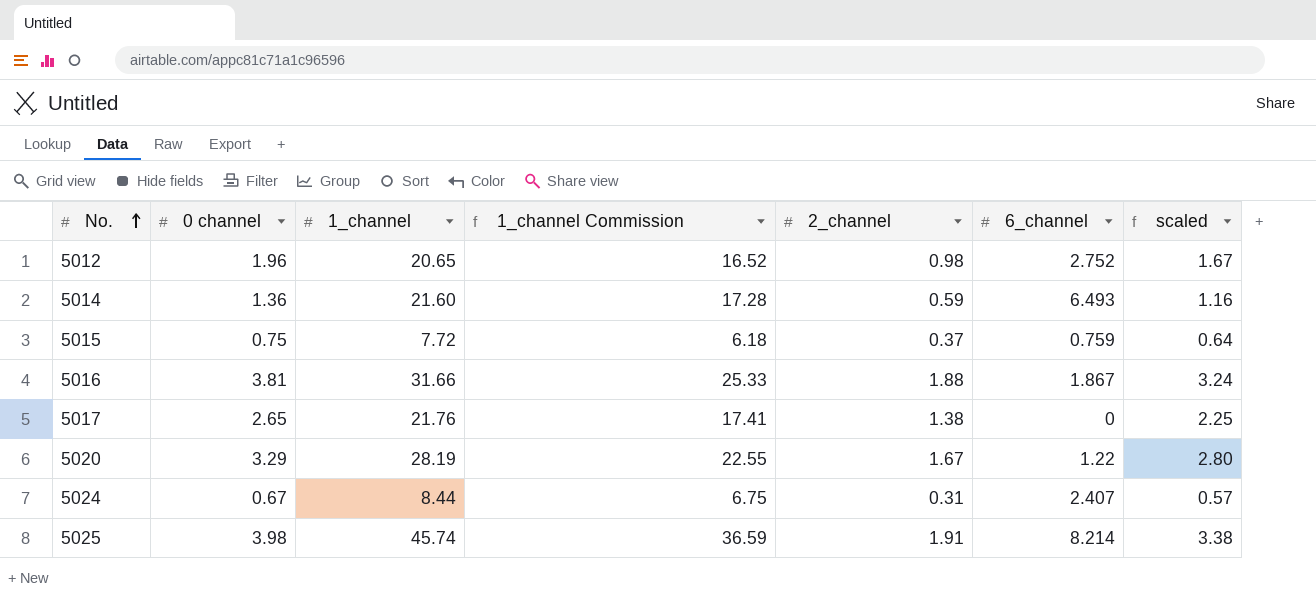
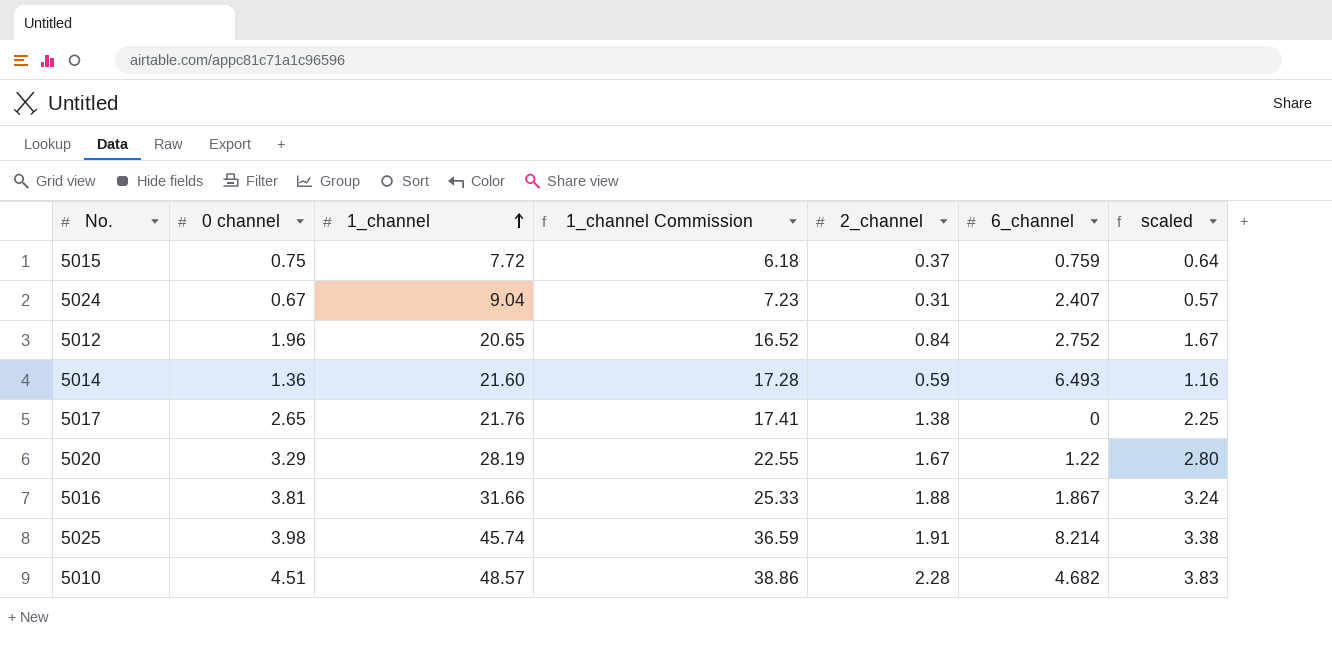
row order: No. ascending -> 1_channel ascending
5024 | 1_channel: 8.44 -> 9.04
5024 | 1_channel Commission: 6.75 -> 7.23
5012 | 2_channel: 0.98 -> 0.84
row 5010: none -> 4.51 | 48.57 | 38.86 | 2.28 | 4.682 | 3.83

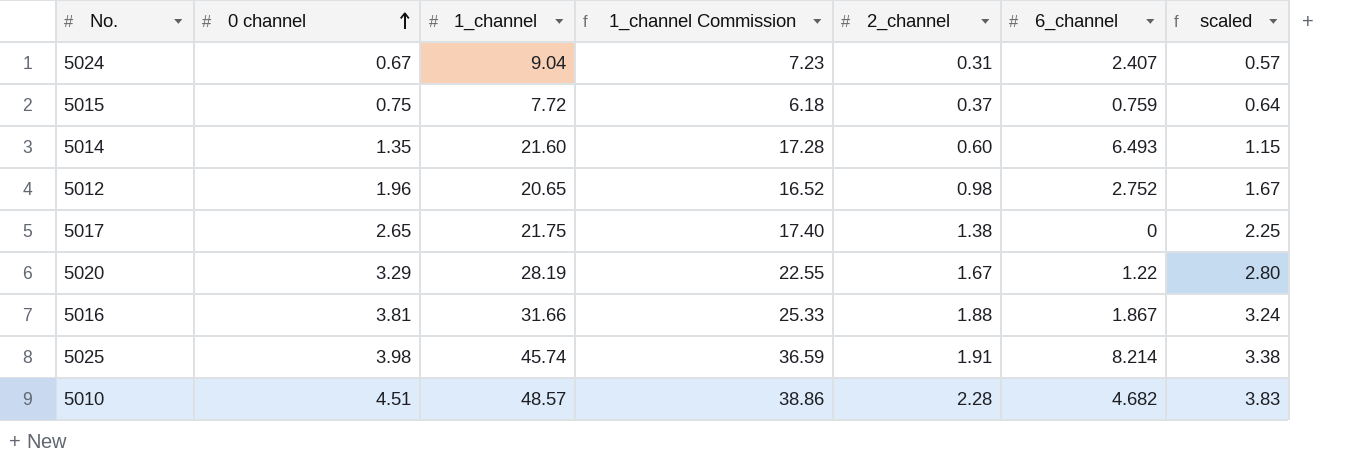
row order: 1_channel ascending -> 0 channel ascending
5014 | 0 channel: 1.36 -> 1.35
5014 | 2_channel: 0.59 -> 0.60
5014 | scaled: 1.16 -> 1.15
5012 | 2_channel: 0.84 -> 0.98
5017 | 1_channel: 21.76 -> 21.75
5017 | 1_channel Commission: 17.41 -> 17.40

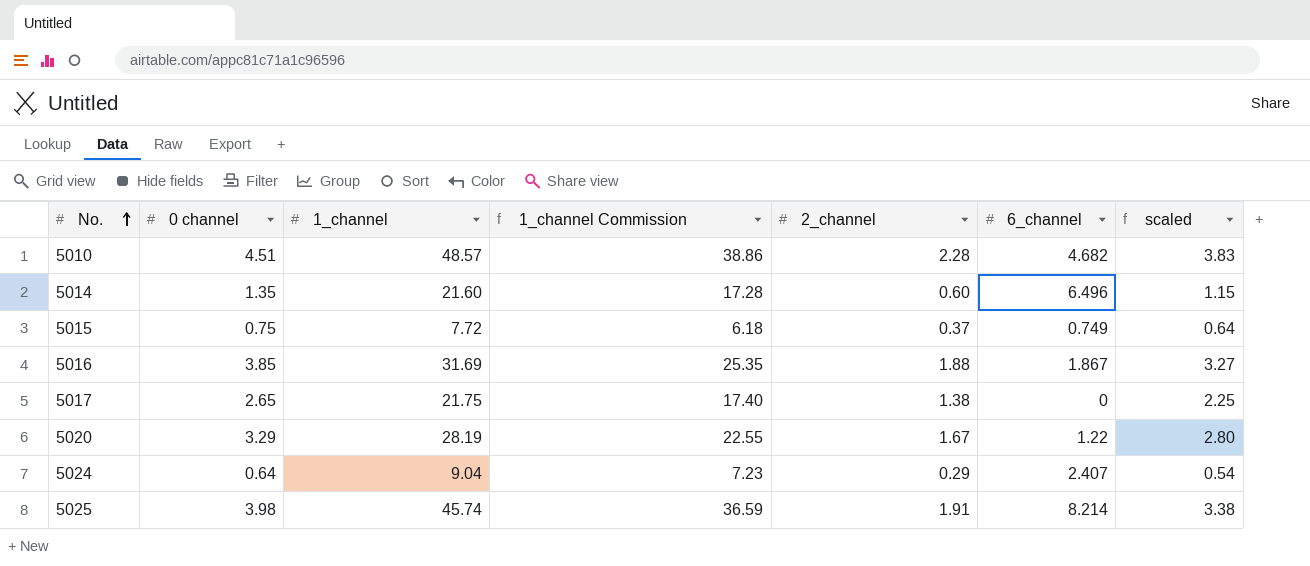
row order: 0 channel ascending -> No. ascending
row 5012: 1.96 | 20.65 | 16.52 | 0.98 | 2.752 | 1.67 -> none
5014 | 6_channel: 6.493 -> 6.496
5015 | 6_channel: 0.759 -> 0.749
5016 | 0 channel: 3.81 -> 3.85
5016 | 1_channel: 31.66 -> 31.69
5016 | 1_channel Commission: 25.33 -> 25.35
5016 | scaled: 3.24 -> 3.27
5024 | 0 channel: 0.67 -> 0.64
5024 | 2_channel: 0.31 -> 0.29
5024 | scaled: 0.57 -> 0.54

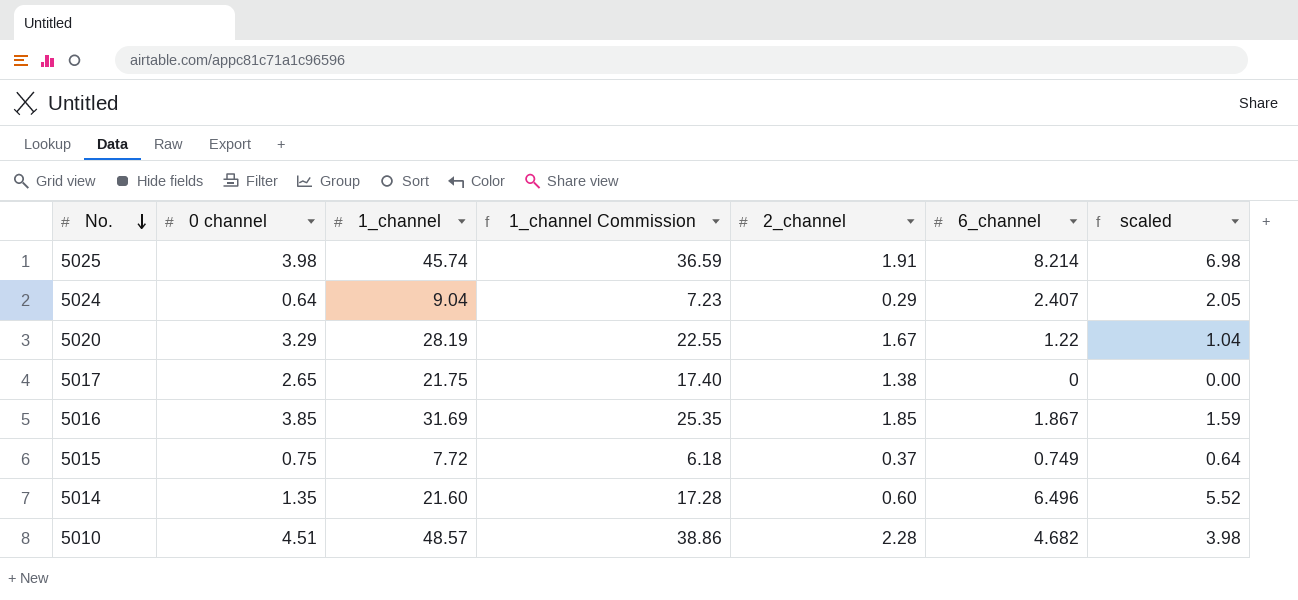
row order: No. ascending -> No. descending
column scaled | formula: [0 channel] * 0.85 -> [6_channel] * 0.85
5016 | 2_channel: 1.88 -> 1.85

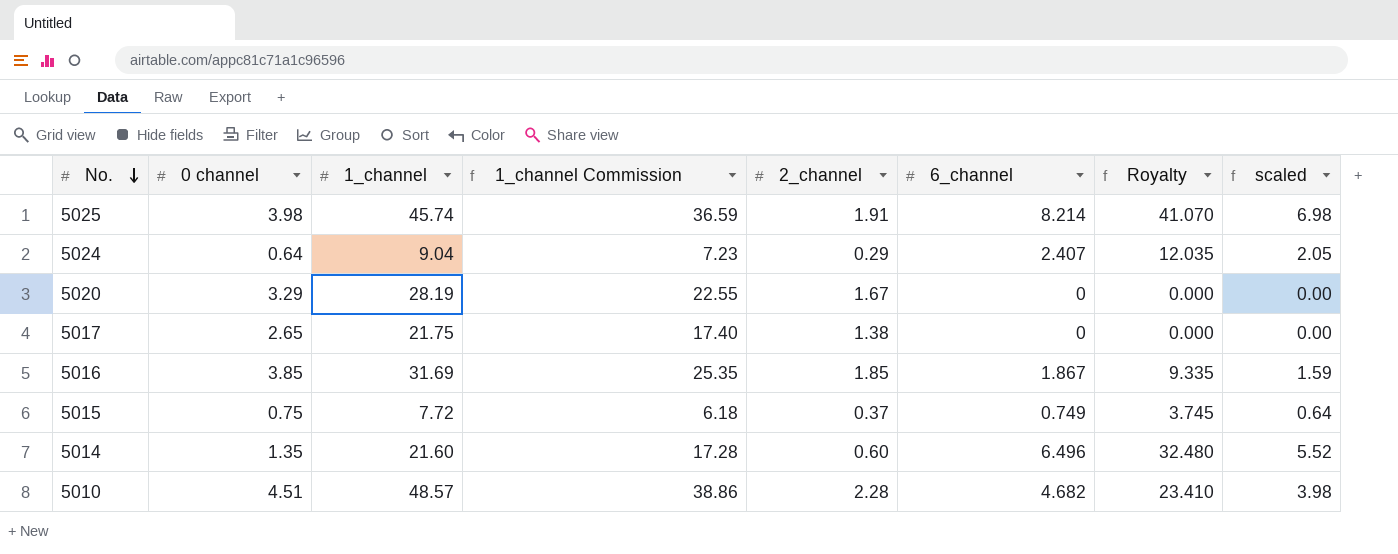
column Royalty | formula: none -> [6_channel] * 5
5020 | 6_channel: 1.22 -> 0
5020 | scaled: 1.04 -> 0.00

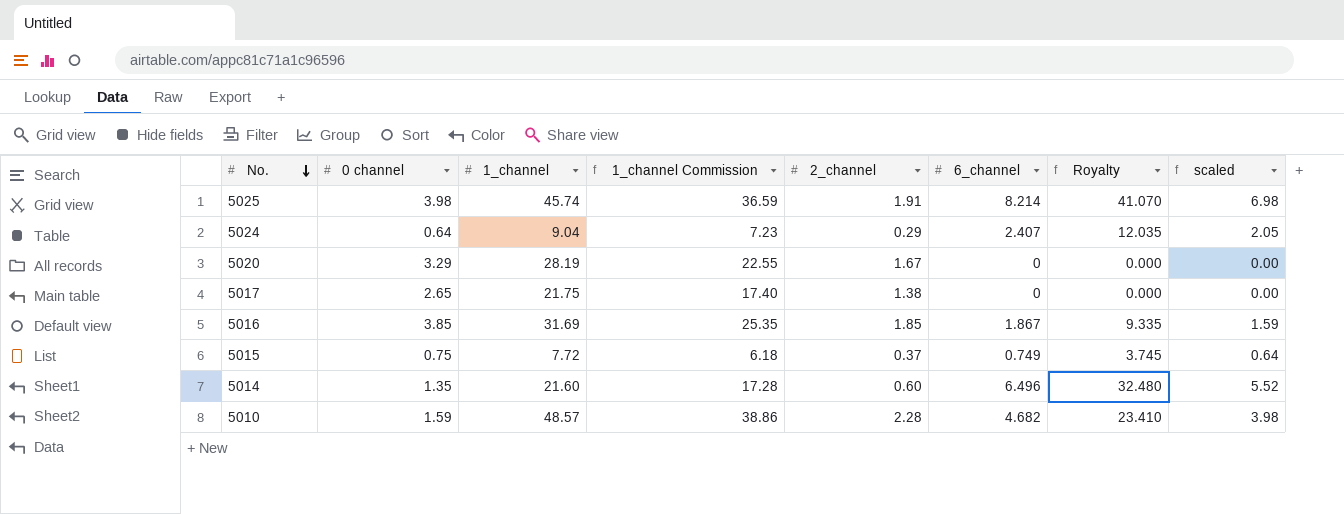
5010 | 0 channel: 4.51 -> 1.59

